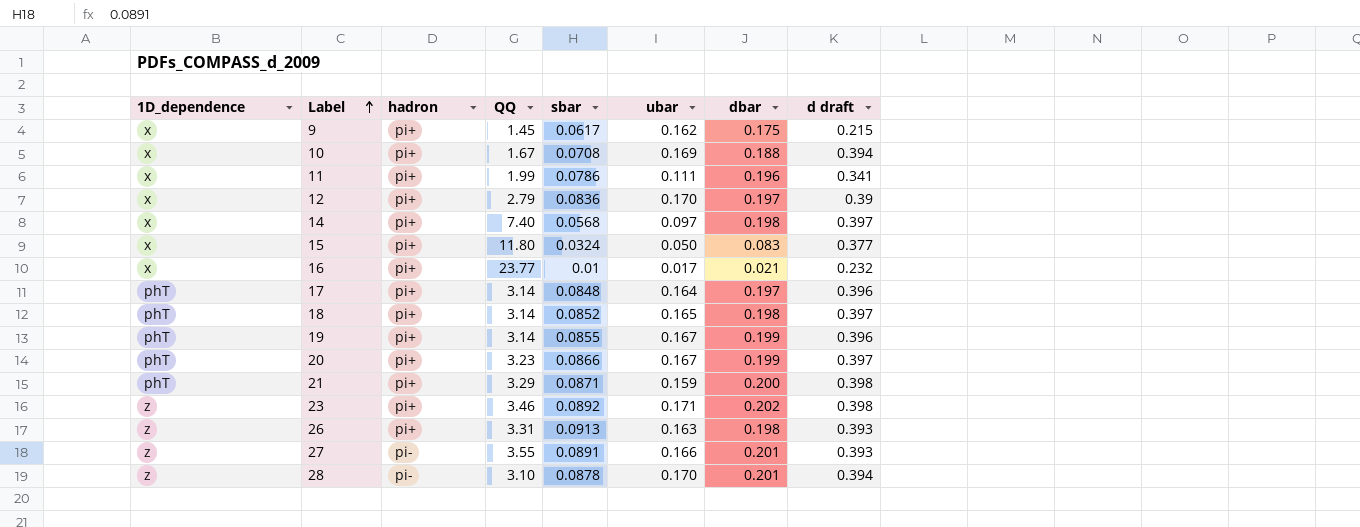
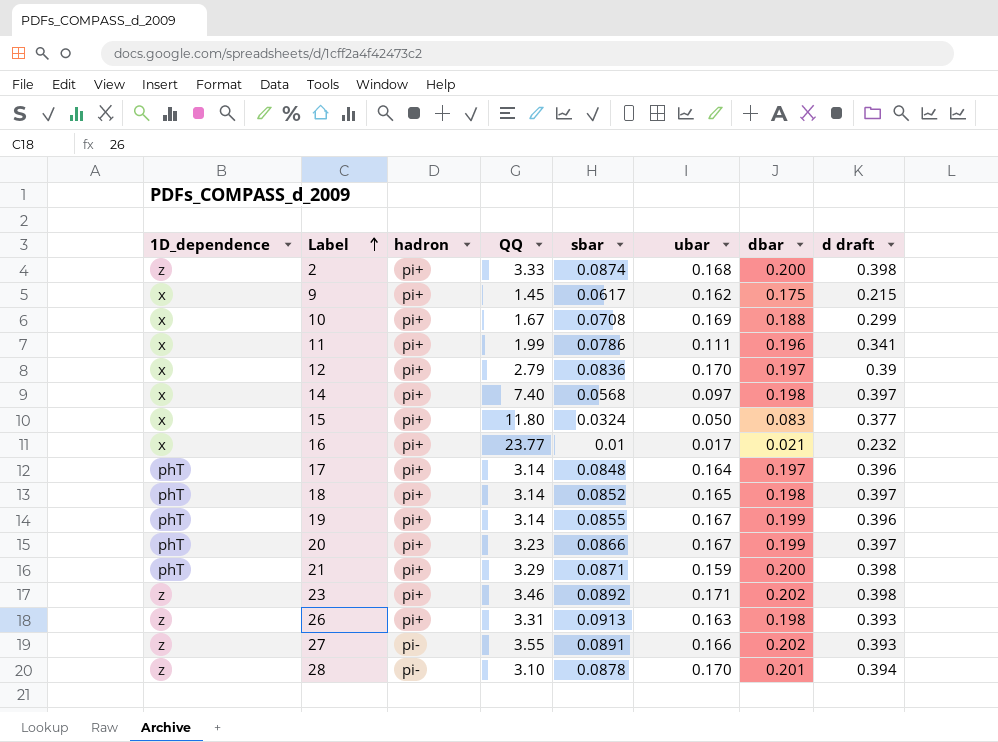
row 2: none -> z | pi+ | 3.33 | 0.0874 | 0.168 | 0.200 | 0.398
10 | d draft: 0.394 -> 0.299
27 | dbar: 0.201 -> 0.202

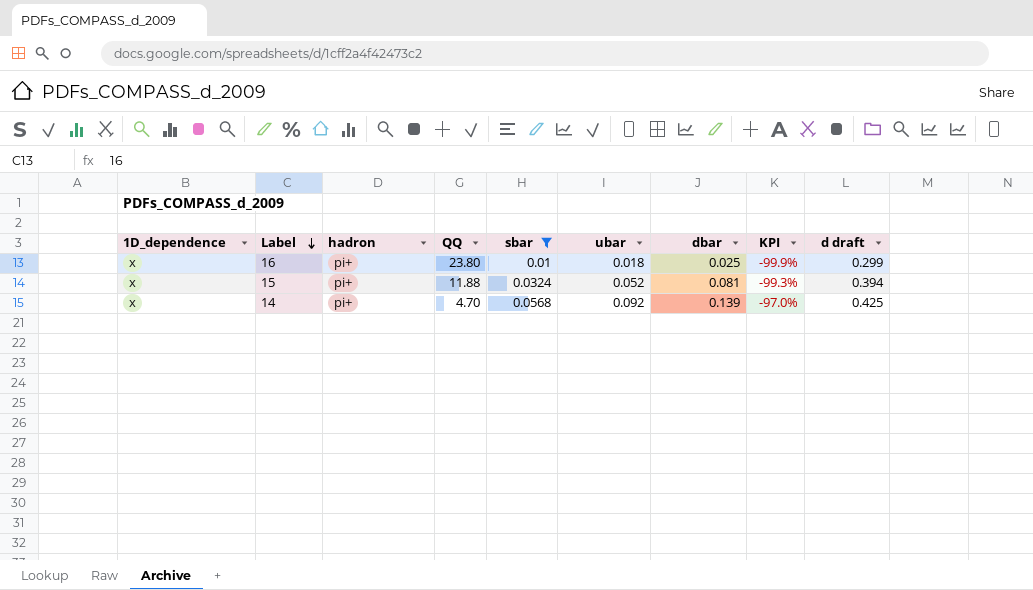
filter: none -> sbar <= 0.0568
row order: Label ascending -> Label descending
column KPI | formula: none -> ([dbar] - [QQ]) / [QQ]
16 | QQ: 23.77 -> 23.80
16 | ubar: 0.017 -> 0.018
16 | dbar: 0.021 -> 0.025
16 | d draft: 0.232 -> 0.299
15 | QQ: 11.80 -> 11.88
15 | ubar: 0.050 -> 0.052
15 | dbar: 0.083 -> 0.081
15 | d draft: 0.377 -> 0.394
14 | QQ: 7.40 -> 4.70
14 | ubar: 0.097 -> 0.092
14 | dbar: 0.198 -> 0.139
14 | d draft: 0.397 -> 0.425

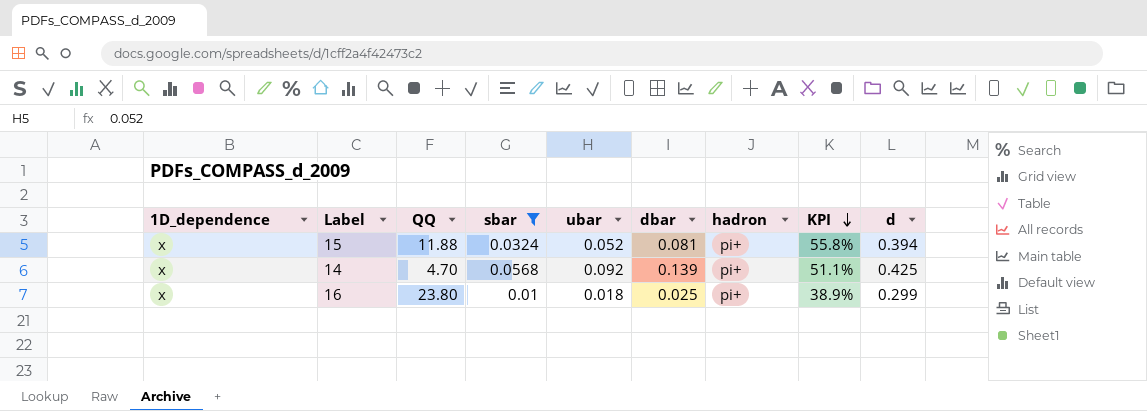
row order: Label descending -> KPI descending
column hadron | position: 3 -> 7
column KPI | formula: ([dbar] - [QQ]) / [QQ] -> ([dbar] - [ubar]) / [ubar]
column name: d draft -> d

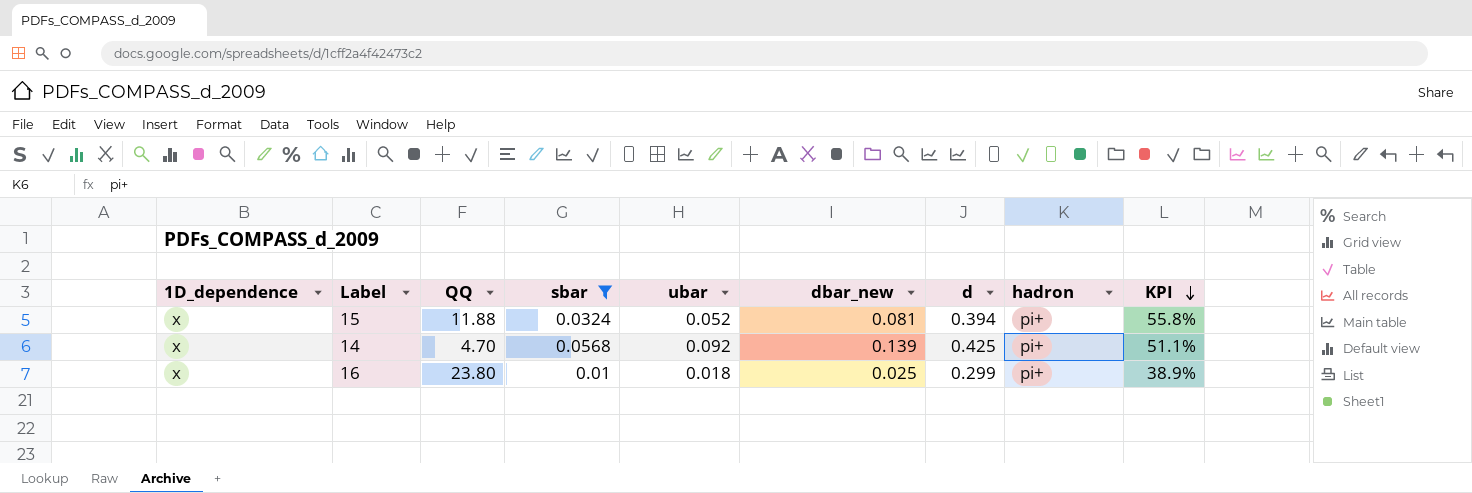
column name: dbar -> dbar_new
column d | position: 9 -> 7

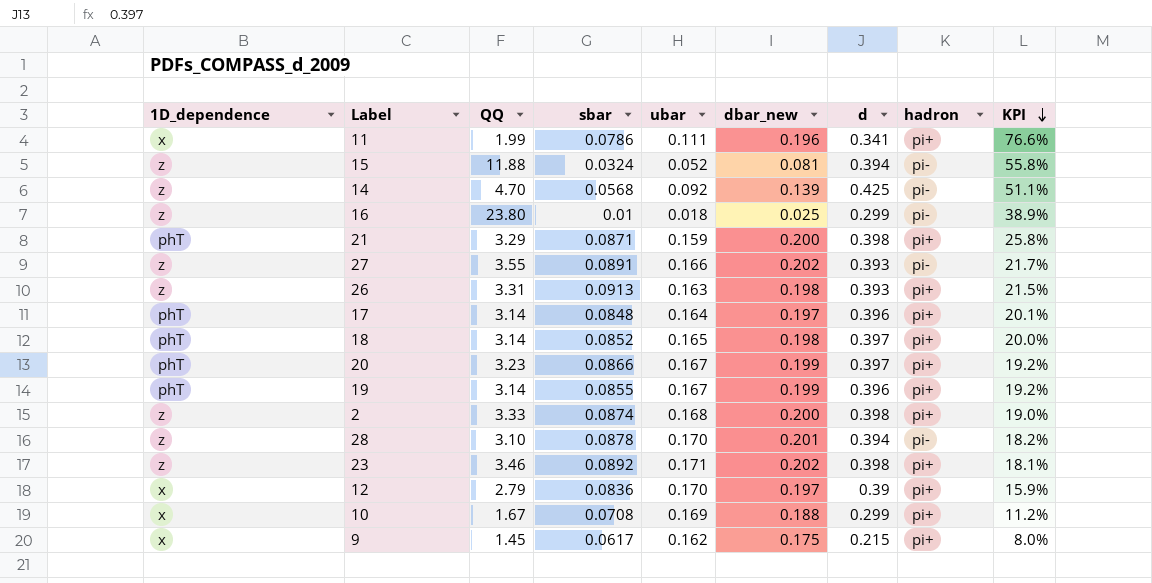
filter: sbar <= 0.0568 -> none
15 | 1D_dependence: x -> z
15 | hadron: pi+ -> pi-
14 | 1D_dependence: x -> z
14 | hadron: pi+ -> pi-
16 | 1D_dependence: x -> z
16 | hadron: pi+ -> pi-

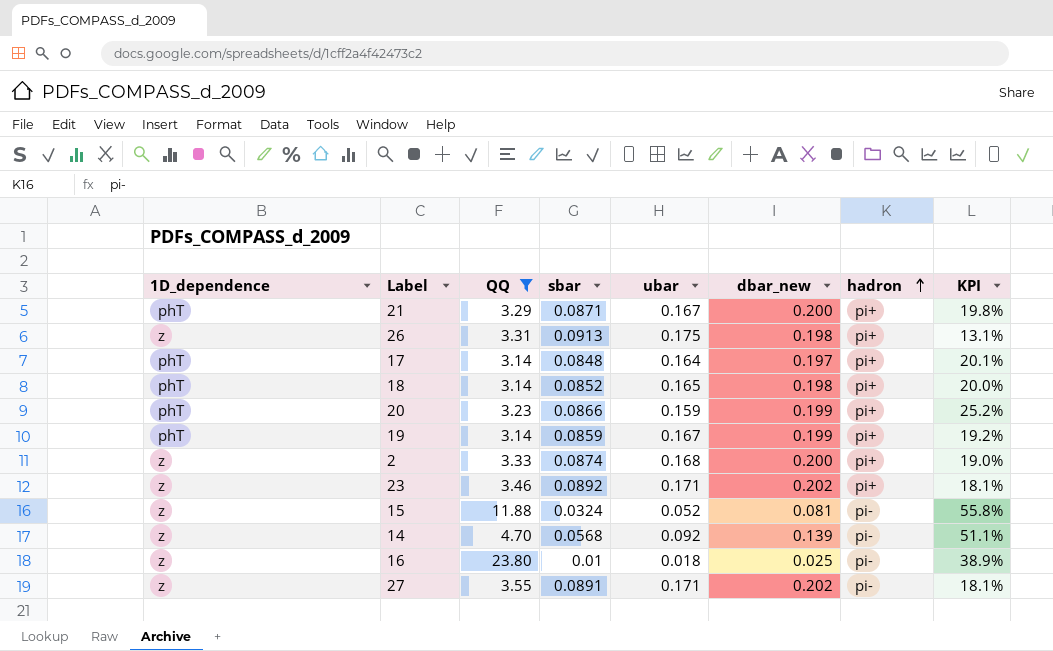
filter: none -> QQ >= 3.14
row order: KPI descending -> hadron ascending
column d | position: 7 -> none
21 | ubar: 0.159 -> 0.167
21 | KPI: 25.8% -> 19.8%
26 | ubar: 0.163 -> 0.175
26 | KPI: 21.5% -> 13.1%
20 | ubar: 0.167 -> 0.159
20 | KPI: 19.2% -> 25.2%
19 | sbar: 0.0855 -> 0.0859
27 | ubar: 0.166 -> 0.171
27 | KPI: 21.7% -> 18.1%

